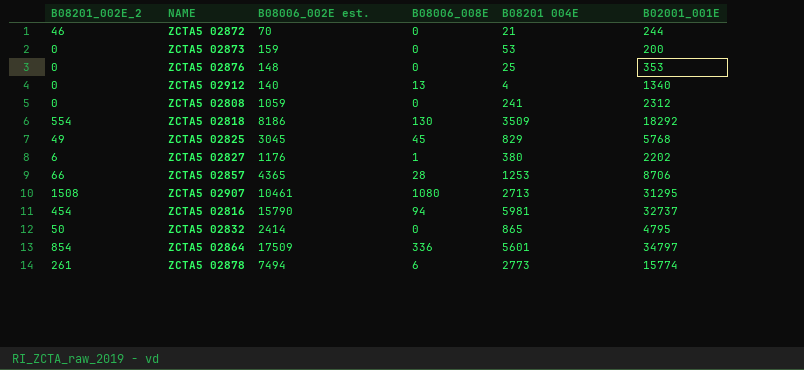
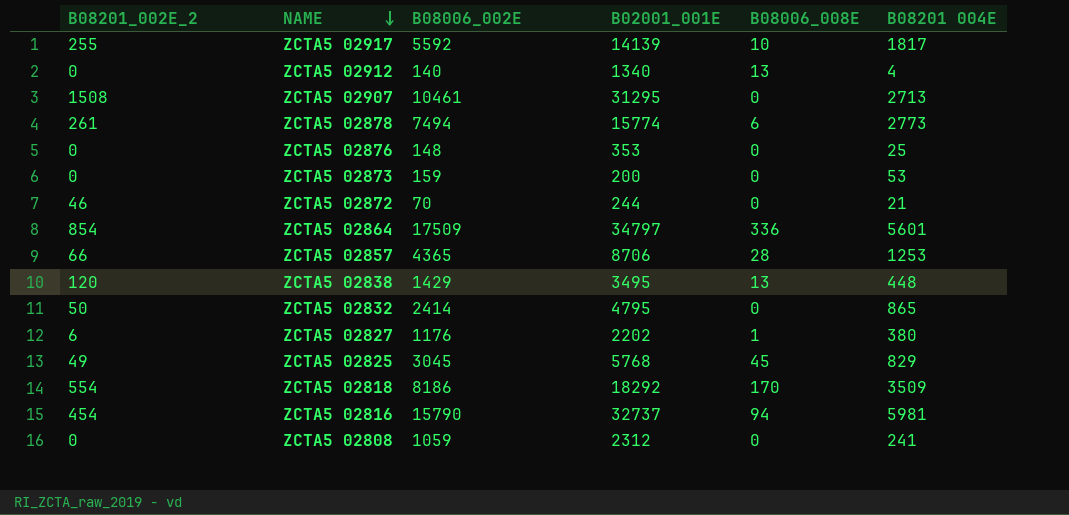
row order: none -> NAME descending
column name: B08006_002E est. -> B08006_002E
column B02001_001E | position: 6 -> 4
row ZCTA5 02917: none -> 255 | 5592 | 14139 | 10 | 1817
ZCTA5 02907 | B08006_008E: 1080 -> 0
row ZCTA5 02838: none -> 120 | 1429 | 3495 | 13 | 448
ZCTA5 02818 | B08006_008E: 130 -> 170

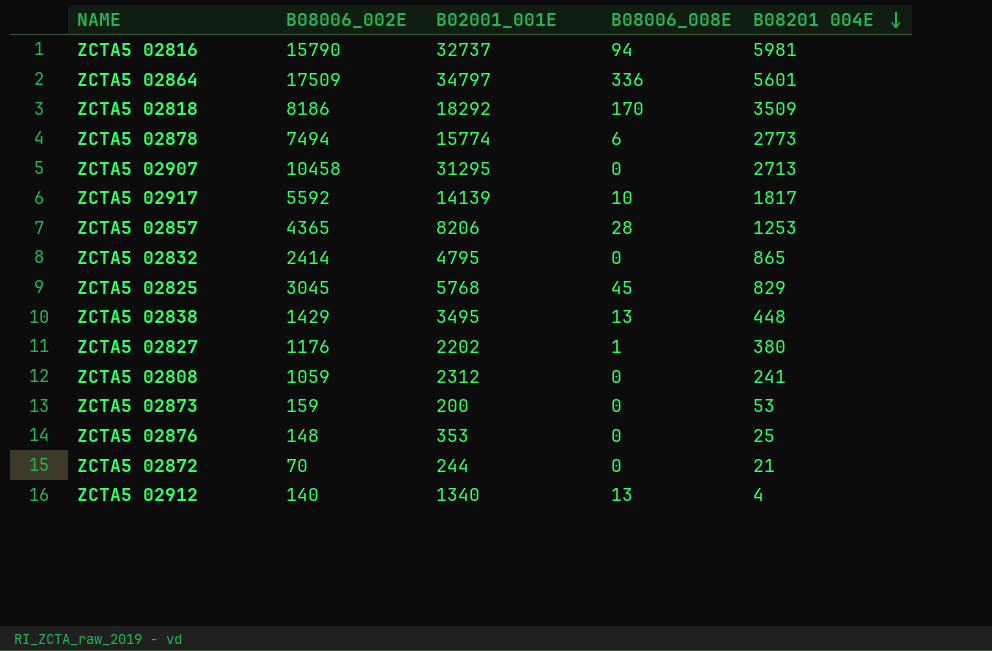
row order: NAME descending -> B08201 004E descending
column B08201_002E_2 | position: 1 -> none
ZCTA5 02907 | B08006_002E: 10461 -> 10458
ZCTA5 02857 | B02001_001E: 8706 -> 8206

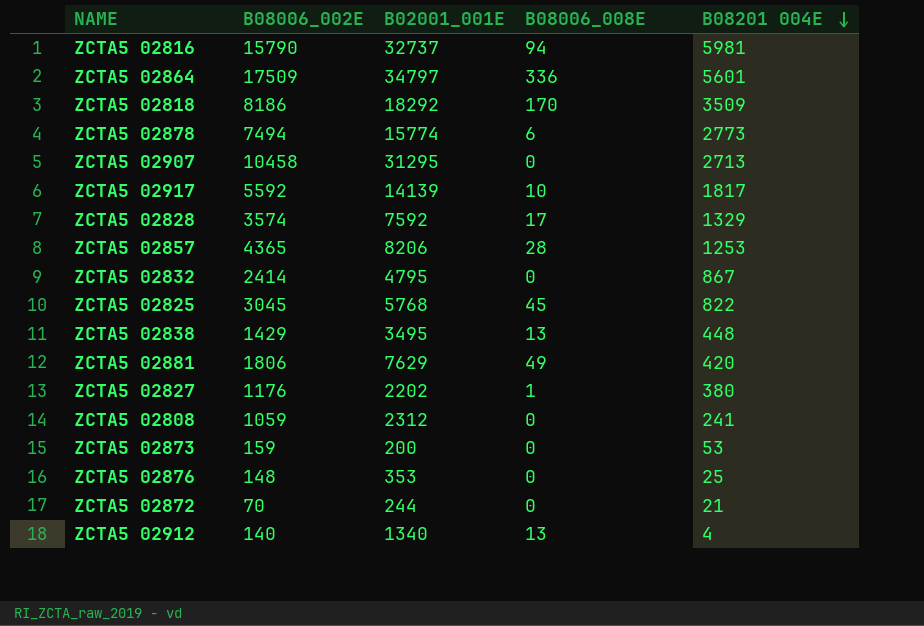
row ZCTA5 02828: none -> 3574 | 7592 | 17 | 1329
ZCTA5 02832 | B08201 004E: 865 -> 867
ZCTA5 02825 | B08201 004E: 829 -> 822
row ZCTA5 02881: none -> 1806 | 7629 | 49 | 420

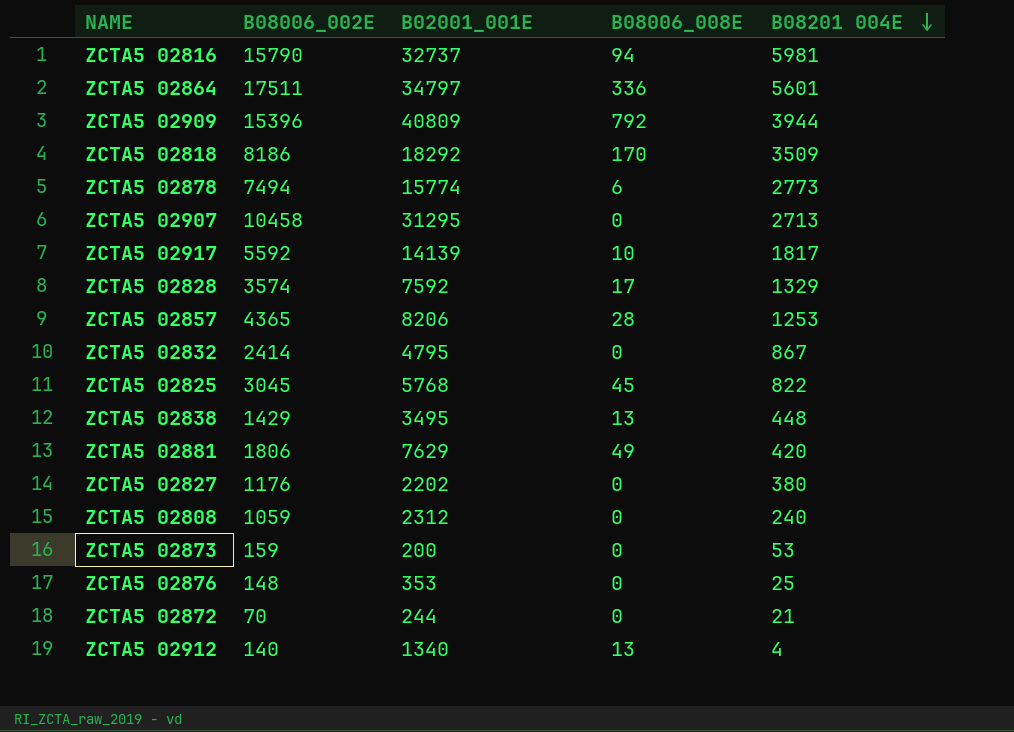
ZCTA5 02864 | B08006_002E: 17509 -> 17511
row ZCTA5 02909: none -> 15396 | 40809 | 792 | 3944
ZCTA5 02827 | B08006_008E: 1 -> 0
ZCTA5 02808 | B08201 004E: 241 -> 240

